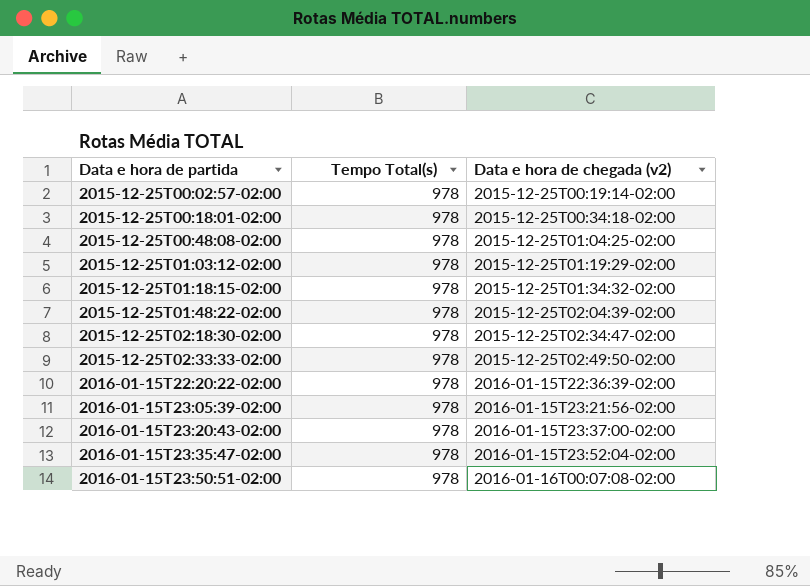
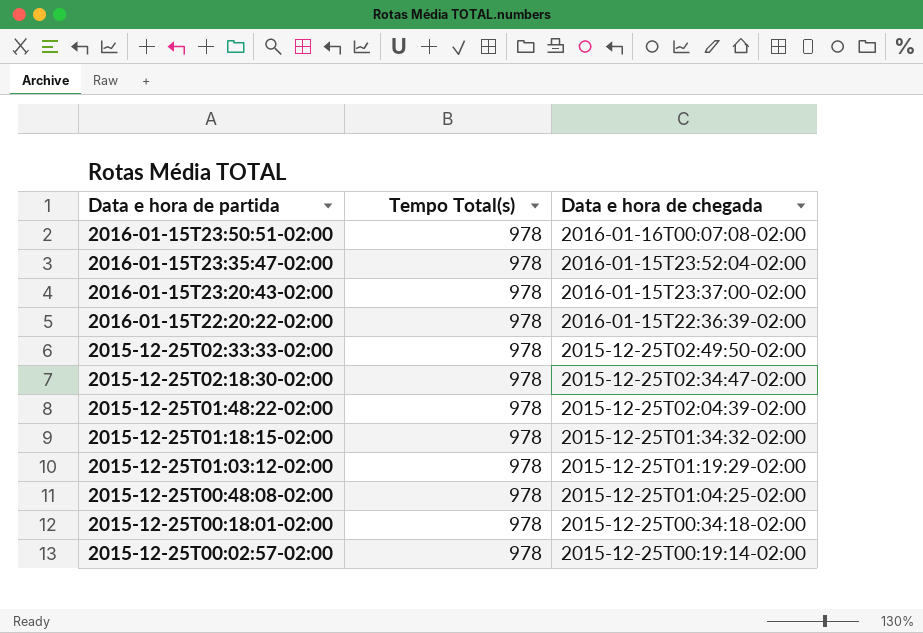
row order: Data e hora de partida ascending -> Data e hora de partida descending
column name: Data e hora de chegada (v2) -> Data e hora de chegada
row 2016-01-15T23:05:39-02:00: 978 | 2016-01-15T23:21:56-02:00 -> none

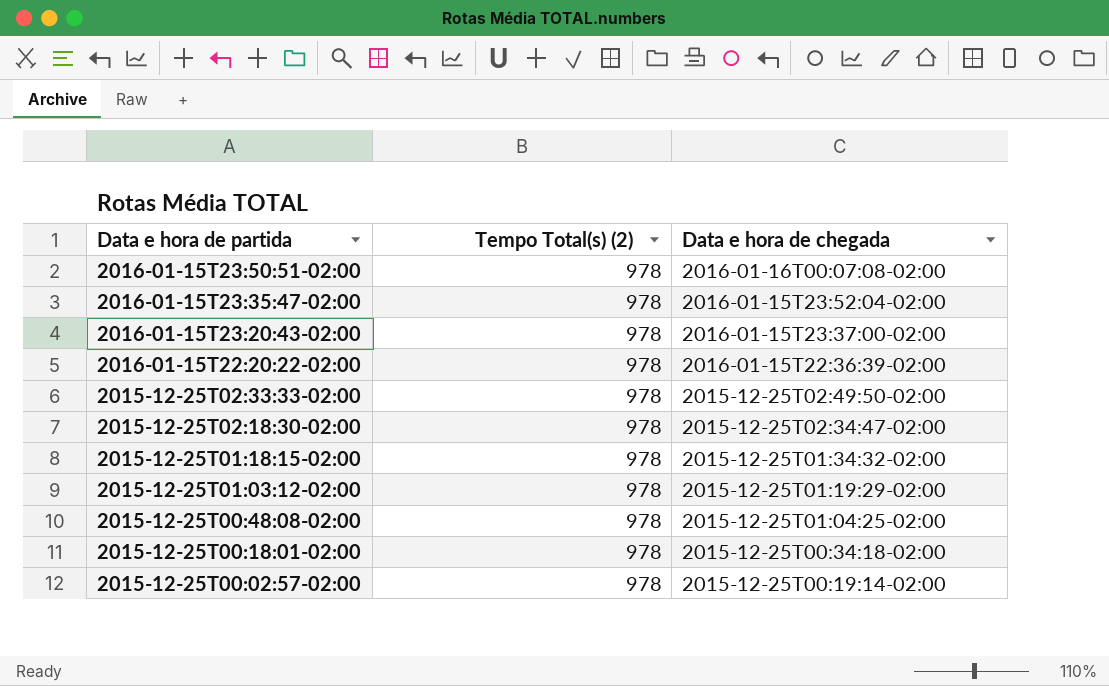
column name: Tempo Total(s) -> Tempo Total(s) (2)
row 2015-12-25T01:48:22-02:00: 978 | 2015-12-25T02:04:39-02:00 -> none

